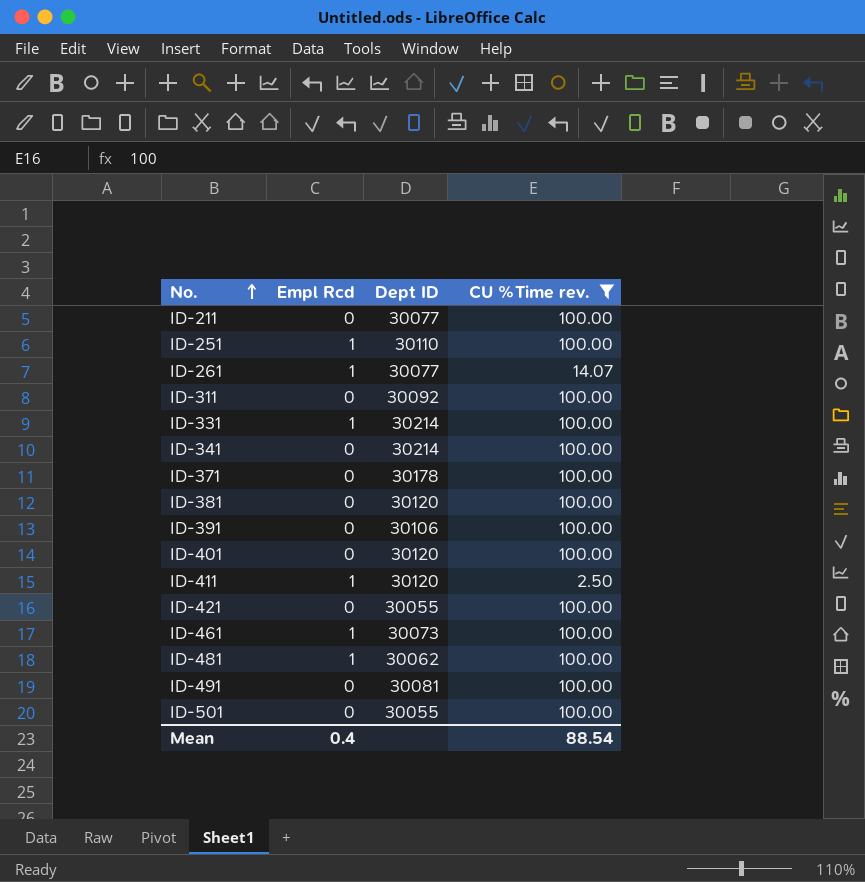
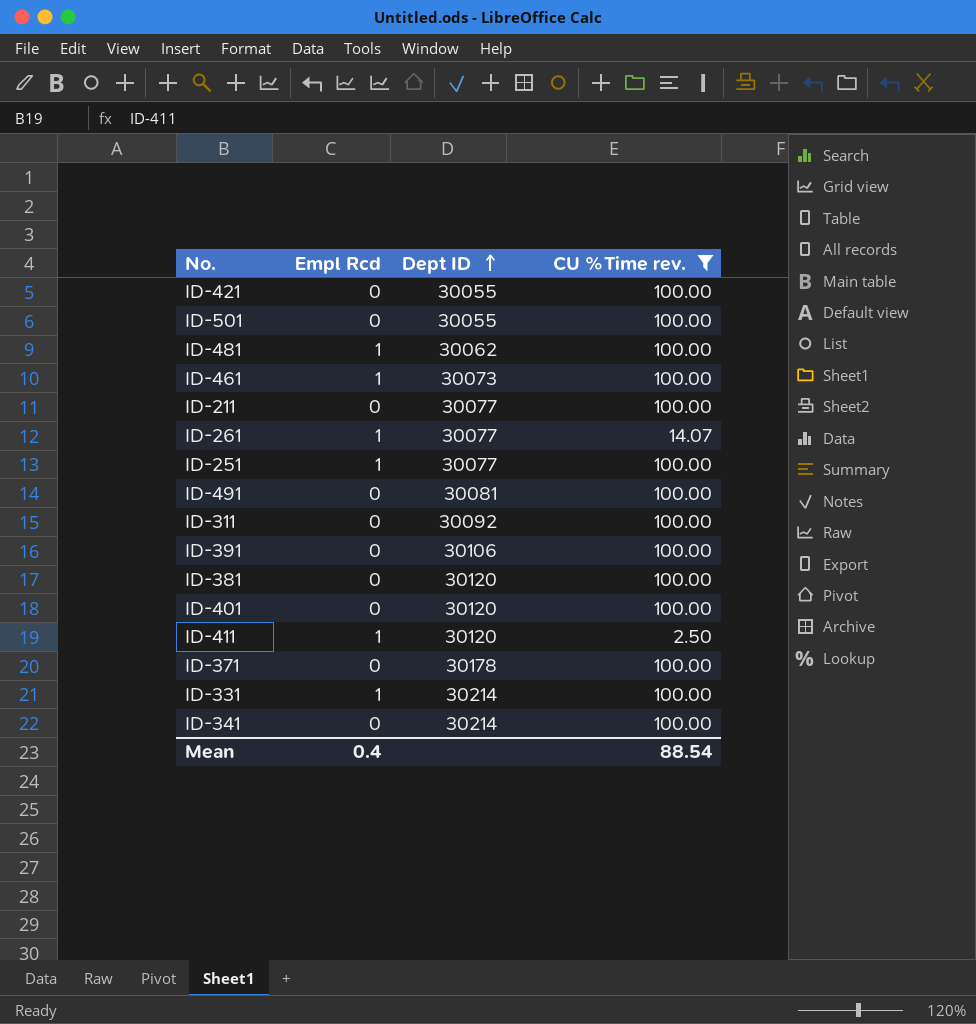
row order: No. ascending -> Dept ID ascending
ID-251 | Dept ID: 30110 -> 30077

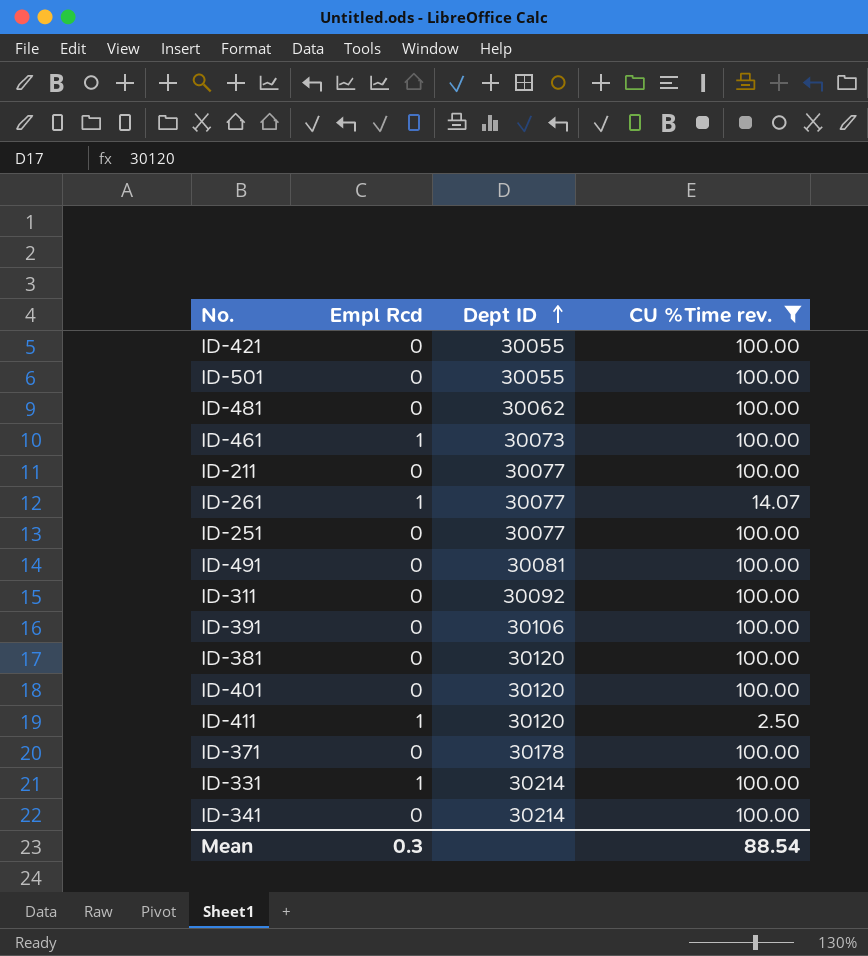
ID-481 | Empl Rcd: 1 -> 0
ID-251 | Empl Rcd: 1 -> 0
Mean | Empl Rcd: 0.4 -> 0.3

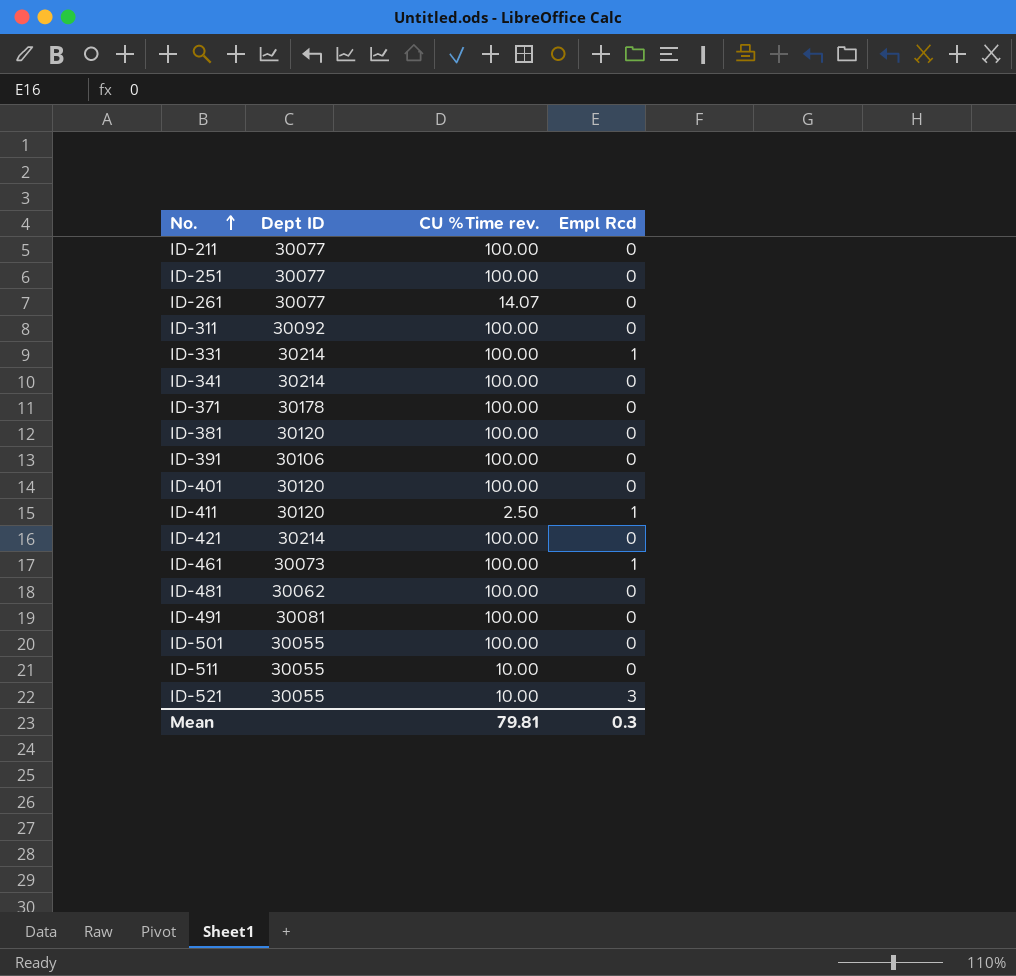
filter: CU %Time rev. != 10.00 -> none
row order: Dept ID ascending -> No. ascending
column Empl Rcd | position: 2 -> 4
ID-261 | Empl Rcd: 1 -> 0
ID-421 | Dept ID: 30055 -> 30214
Mean | CU %Time rev.: 88.54 -> 79.81

